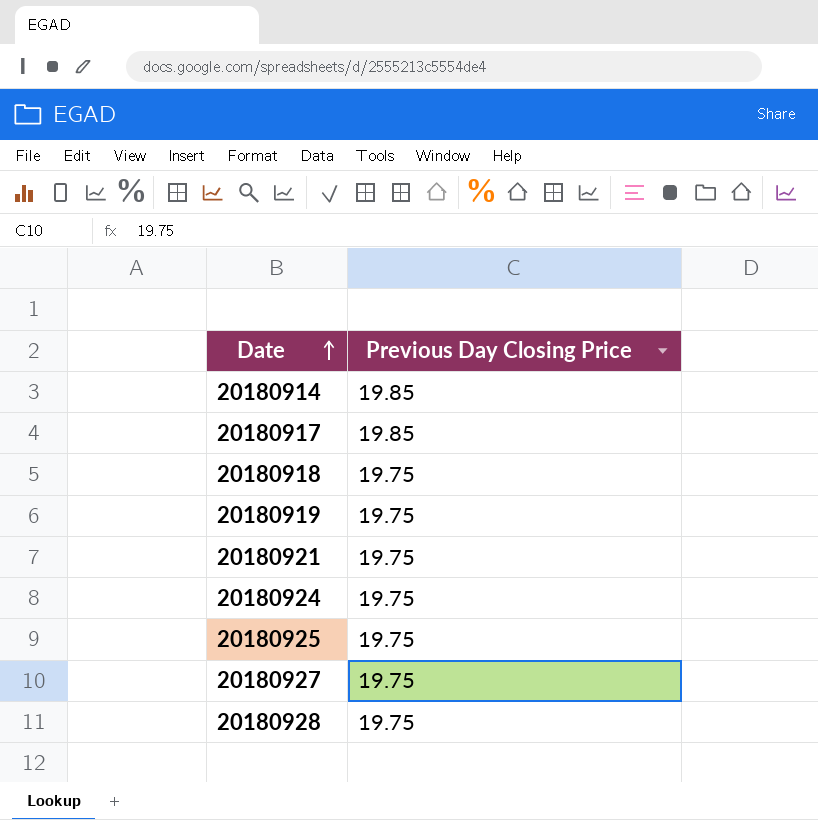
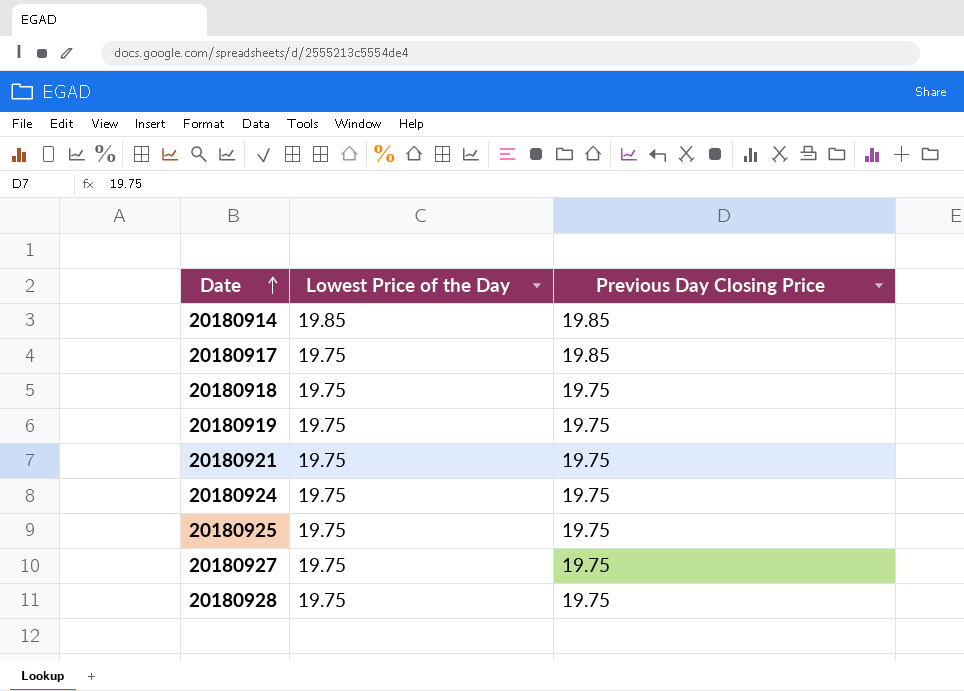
column Lowest Price of the Day | position: none -> 2

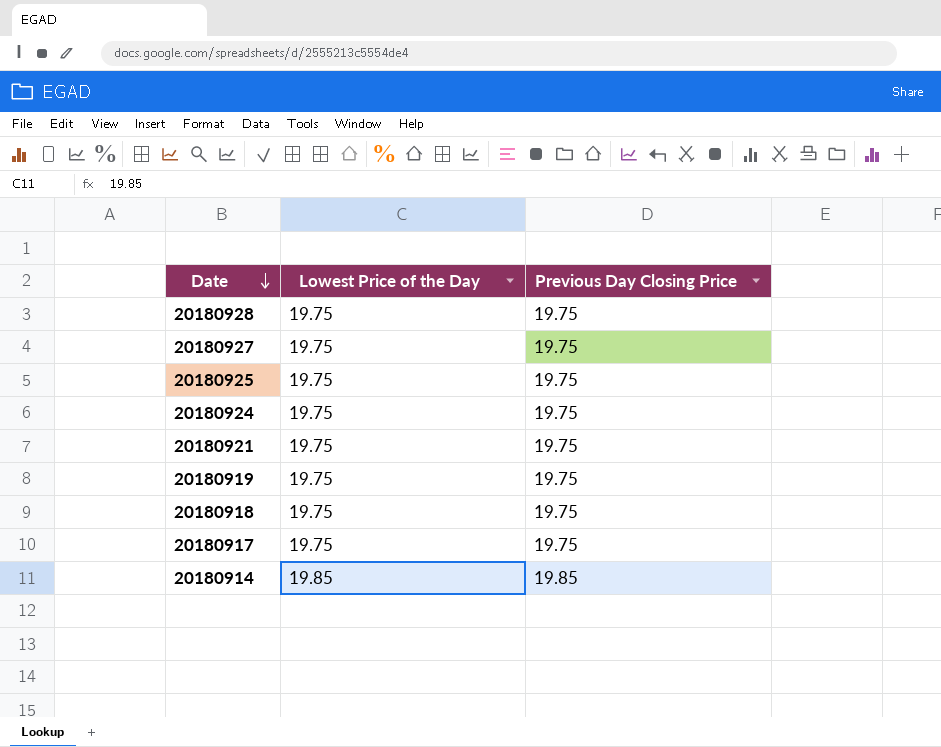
row order: Date ascending -> Date descending
20180917 | Previous Day Closing Price: 19.85 -> 19.75

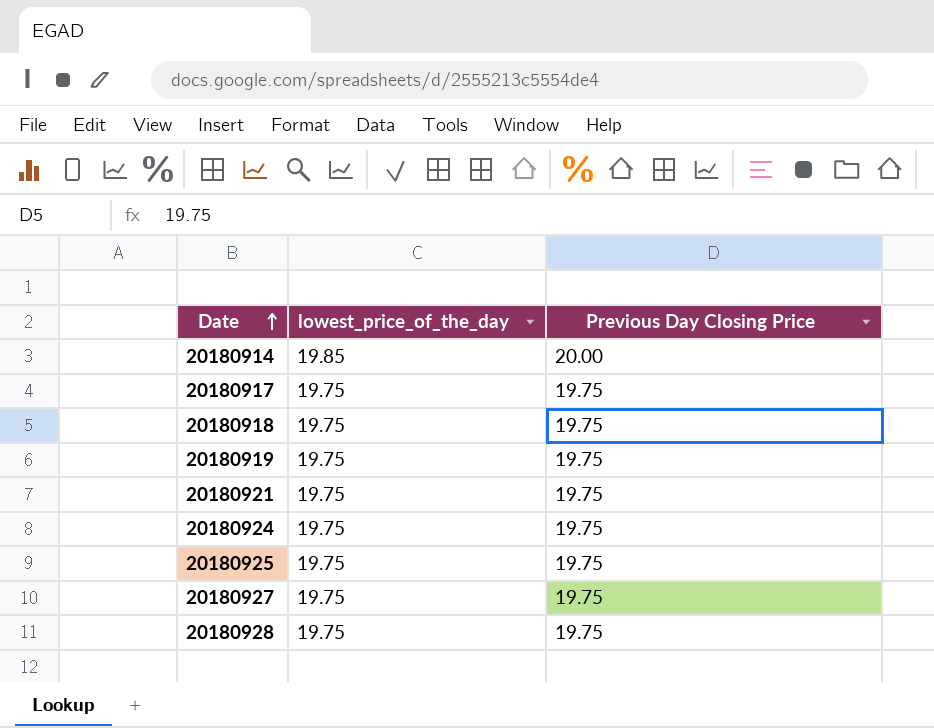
row order: Date descending -> Date ascending
column name: Lowest Price of the Day -> lowest_price_of_the_day
20180914 | Previous Day Closing Price: 19.85 -> 20.00

